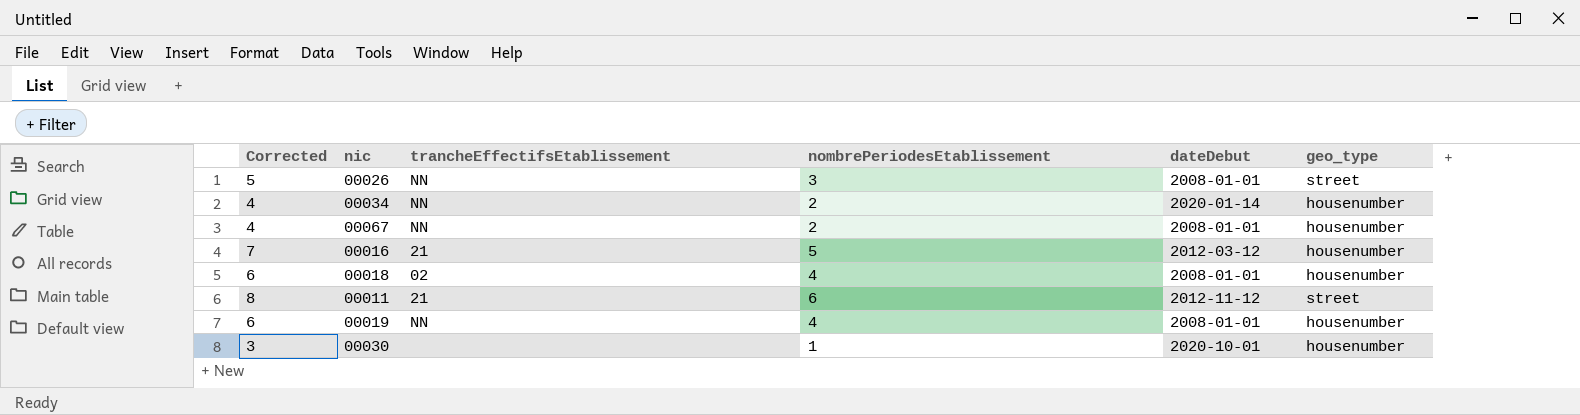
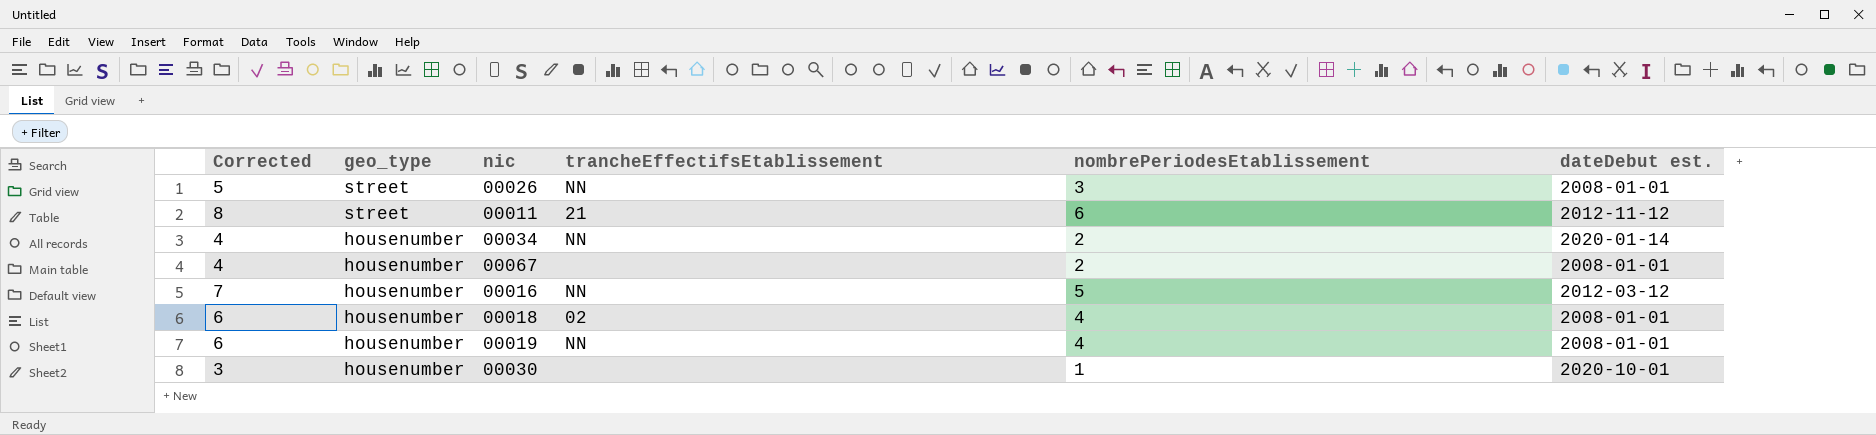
row order: none -> geo_type descending
column geo_type | position: 6 -> 2
column name: dateDebut -> dateDebut est.
00067 | trancheEffectifsEtablissement: NN -> none
00016 | trancheEffectifsEtablissement: 21 -> NN

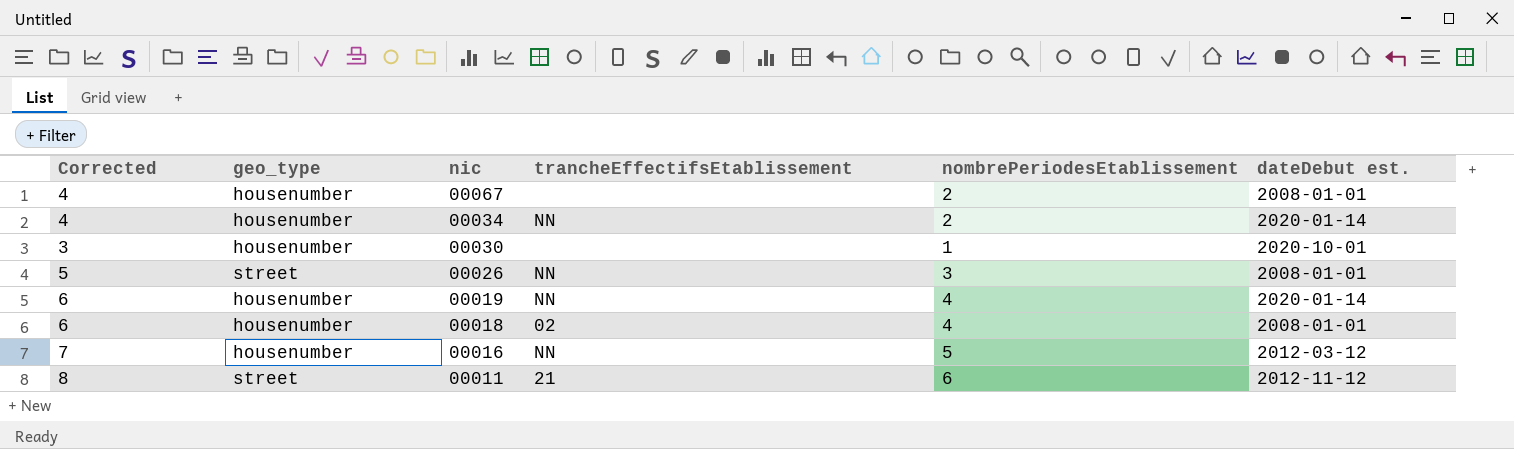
row order: geo_type descending -> nic descending
00019 | dateDebut est.: 2008-01-01 -> 2020-01-14

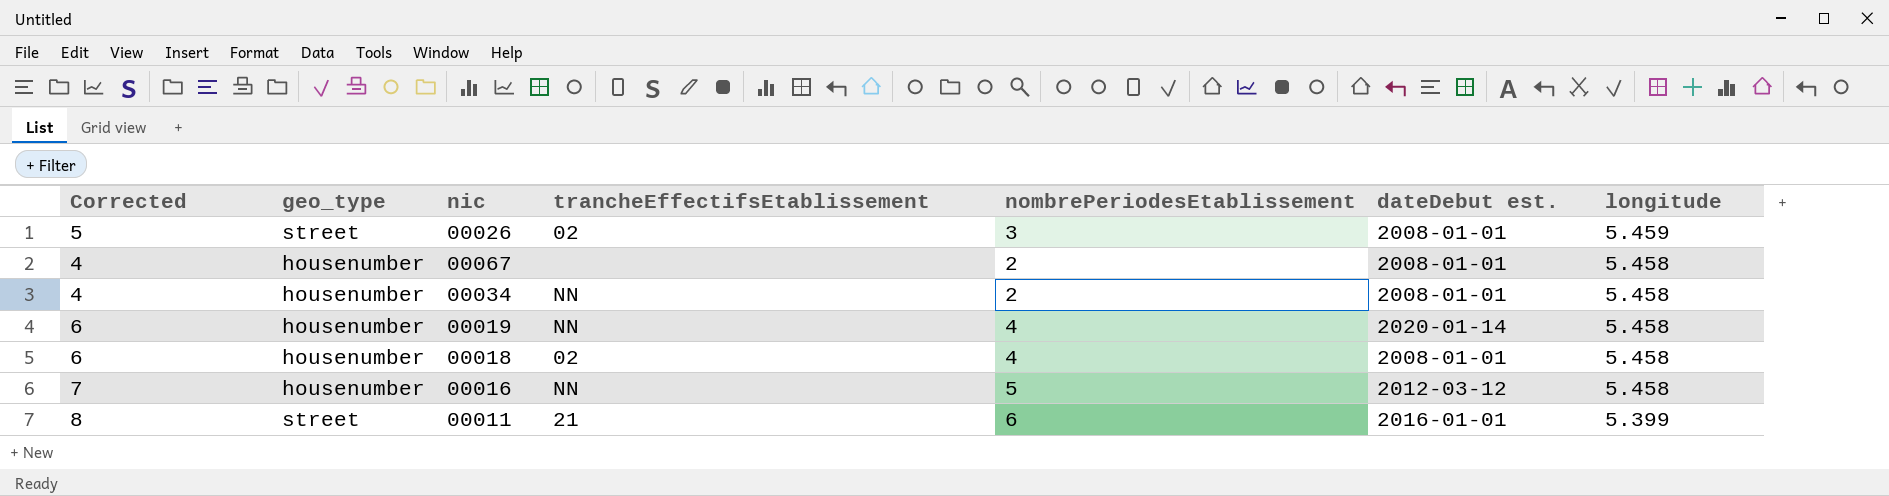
row order: nic descending -> longitude descending
column longitude | position: none -> 7
row 00030: 3 | housenumber | none | 1 | 2020-10-01 -> none
00026 | trancheEffectifsEtablissement: NN -> 02
00034 | dateDebut est.: 2020-01-14 -> 2008-01-01
00011 | dateDebut est.: 2012-11-12 -> 2016-01-01

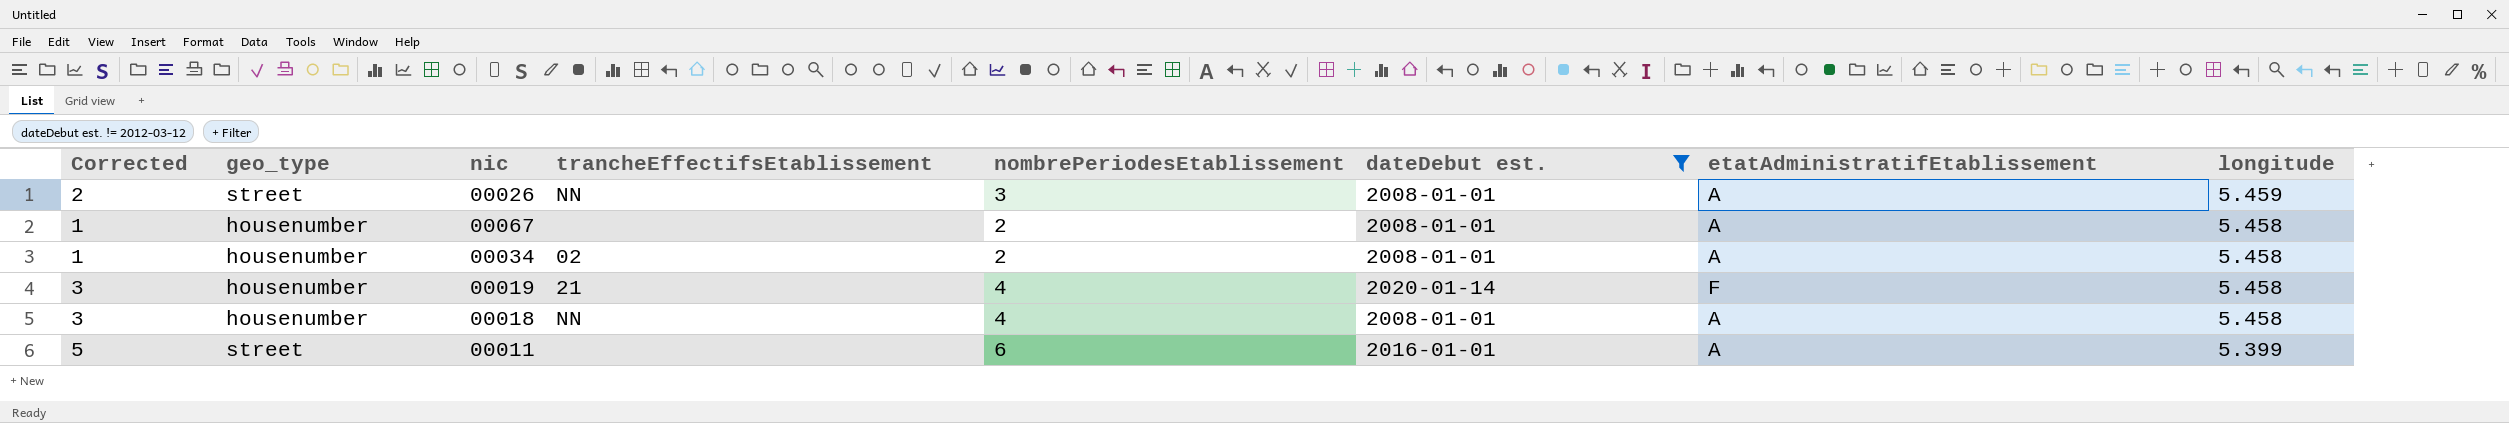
filter: none -> dateDebut est. != 2012-03-12
column Corrected | formula: [nombrePeriodesEtablissement] + 2 -> [nombrePeriodesEtablissement] - 1
column etatAdministratifEtablissement | position: none -> 7
00026 | trancheEffectifsEtablissement: 02 -> NN
00034 | trancheEffectifsEtablissement: NN -> 02
00019 | trancheEffectifsEtablissement: NN -> 21
00018 | trancheEffectifsEtablissement: 02 -> NN
00011 | trancheEffectifsEtablissement: 21 -> none

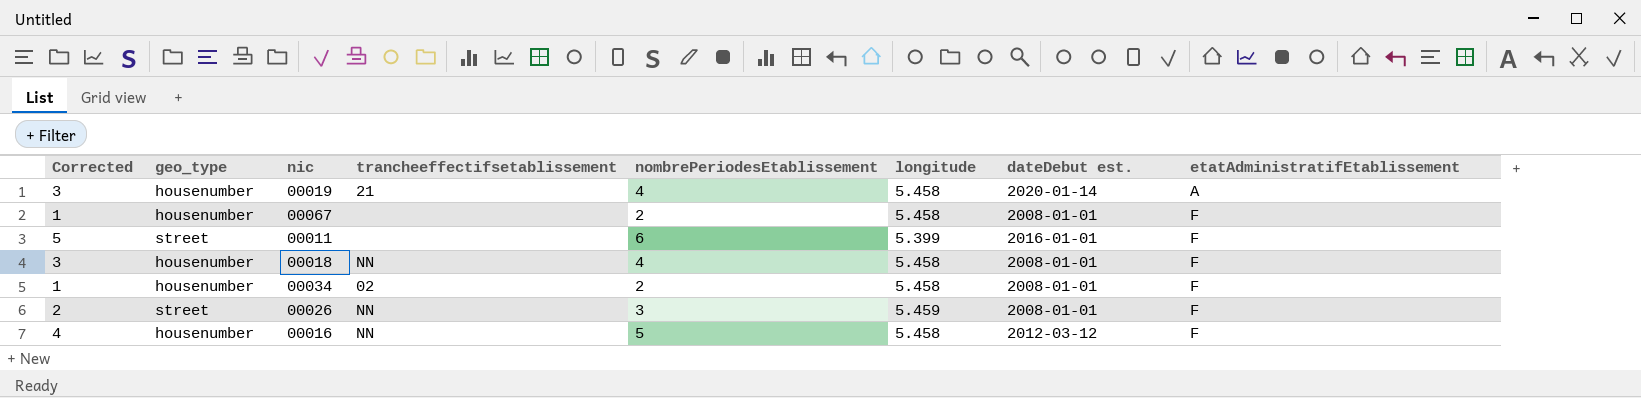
filter: dateDebut est. != 2012-03-12 -> none
row order: longitude descending -> etatAdministratifEtablissement ascending
column name: trancheEffectifsEtablissement -> trancheeffectifsetablissement
column longitude | position: 8 -> 6
00019 | etatAdministratifEtablissement: F -> A
00067 | etatAdministratifEtablissement: A -> F
00011 | etatAdministratifEtablissement: A -> F
00018 | etatAdministratifEtablissement: A -> F
00034 | etatAdministratifEtablissement: A -> F
00026 | etatAdministratifEtablissement: A -> F

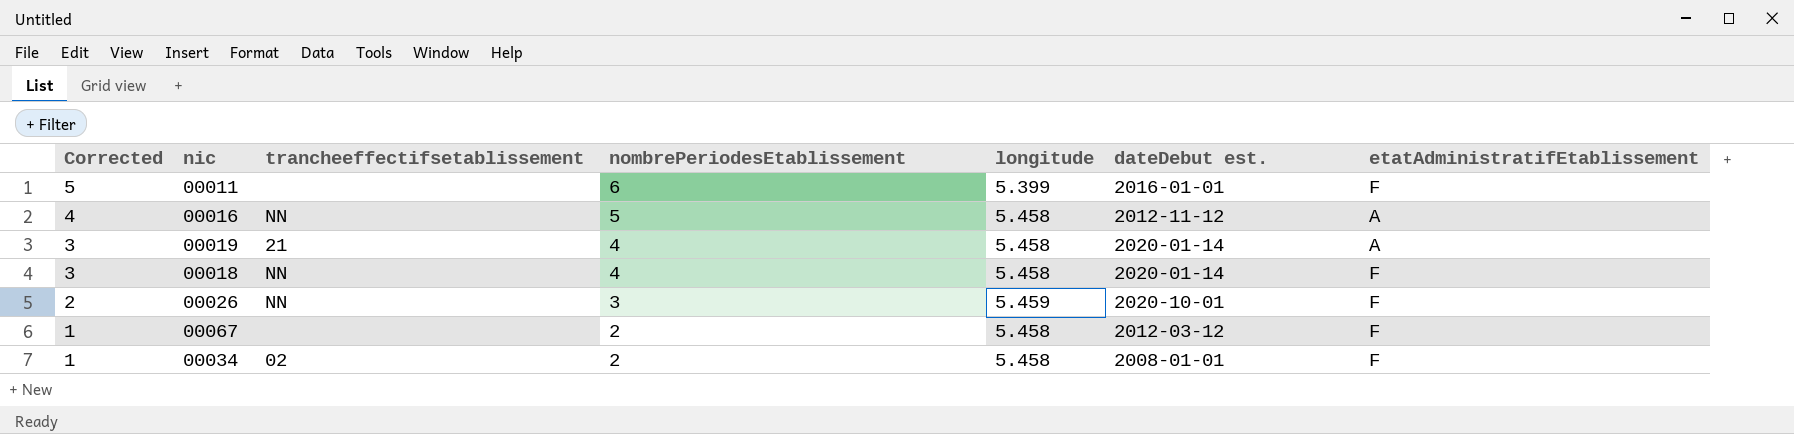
row order: etatAdministratifEtablissement ascending -> Corrected descending
column geo_type | position: 2 -> none
00016 | dateDebut est.: 2012-03-12 -> 2012-11-12
00016 | etatAdministratifEtablissement: F -> A
00018 | dateDebut est.: 2008-01-01 -> 2020-01-14
00026 | dateDebut est.: 2008-01-01 -> 2020-10-01
00067 | dateDebut est.: 2008-01-01 -> 2012-03-12

